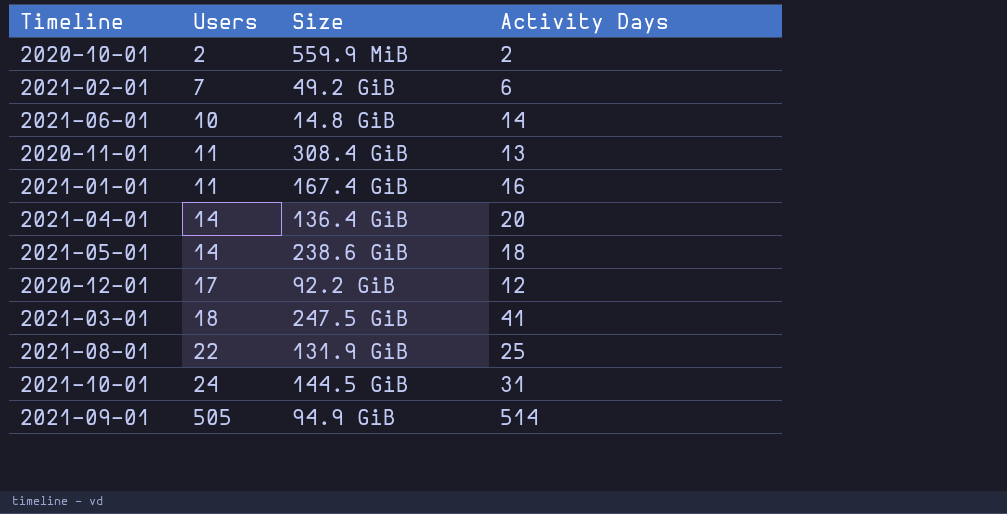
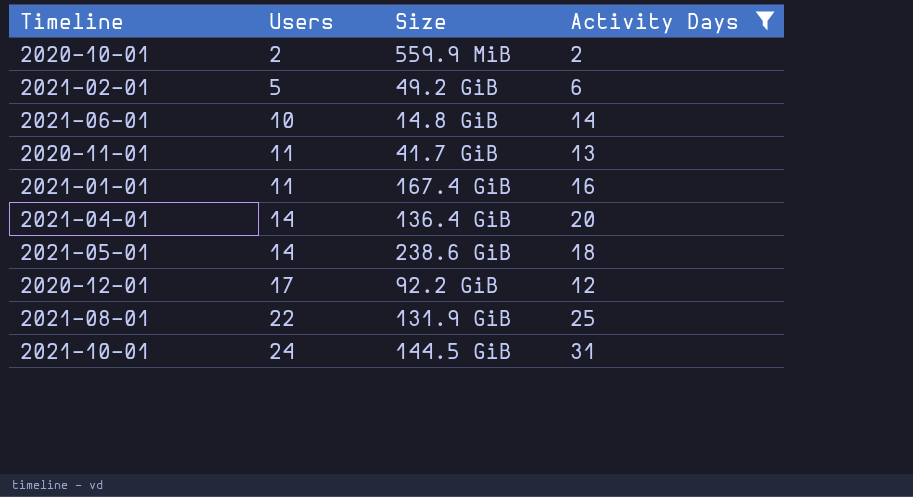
filter: none -> Activity Days <= 31
2021-02-01 | Users: 7 -> 5
2020-11-01 | Size: 308.4 GiB -> 41.7 GiB

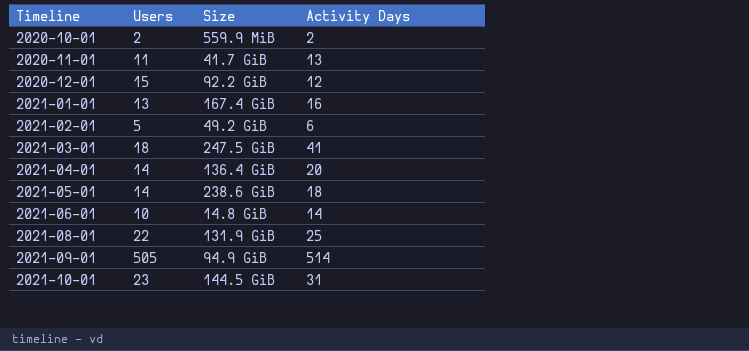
filter: Activity Days <= 31 -> none
row order: Users ascending -> Timeline ascending
2020-12-01 | Users: 17 -> 15
2021-01-01 | Users: 11 -> 13
2021-10-01 | Users: 24 -> 23

